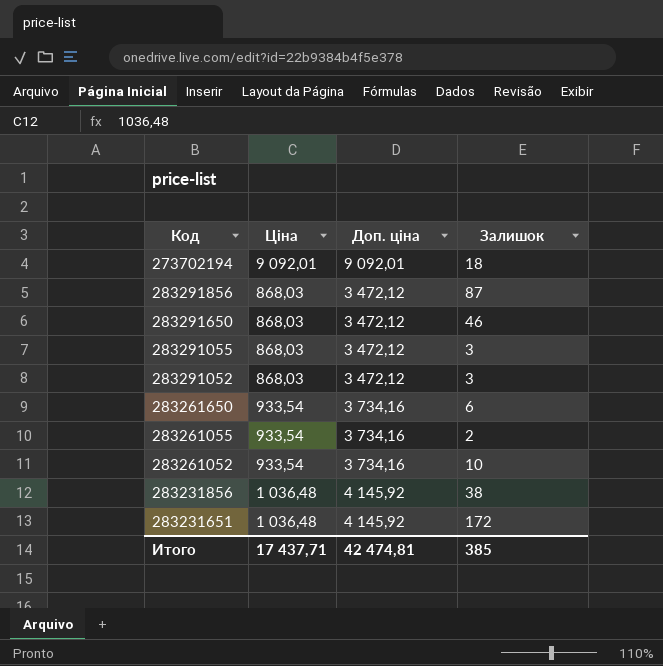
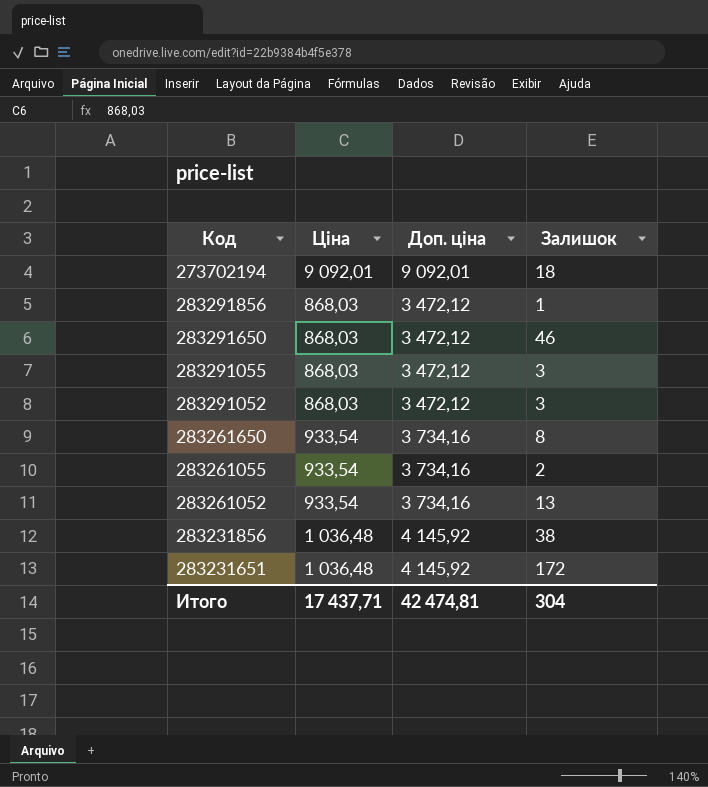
283291856 | Залишок: 87 -> 1
283261650 | Залишок: 6 -> 8
283261052 | Залишок: 10 -> 13
Итого | Залишок: 385 -> 304

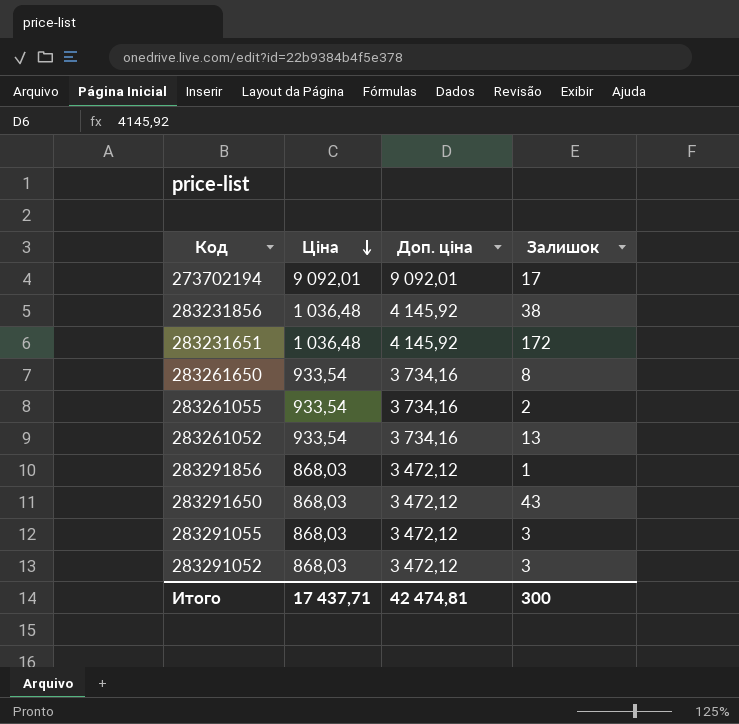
row order: none -> Ціна descending
273702194 | Залишок: 18 -> 17
283291650 | Залишок: 46 -> 43
Итого | Залишок: 304 -> 300

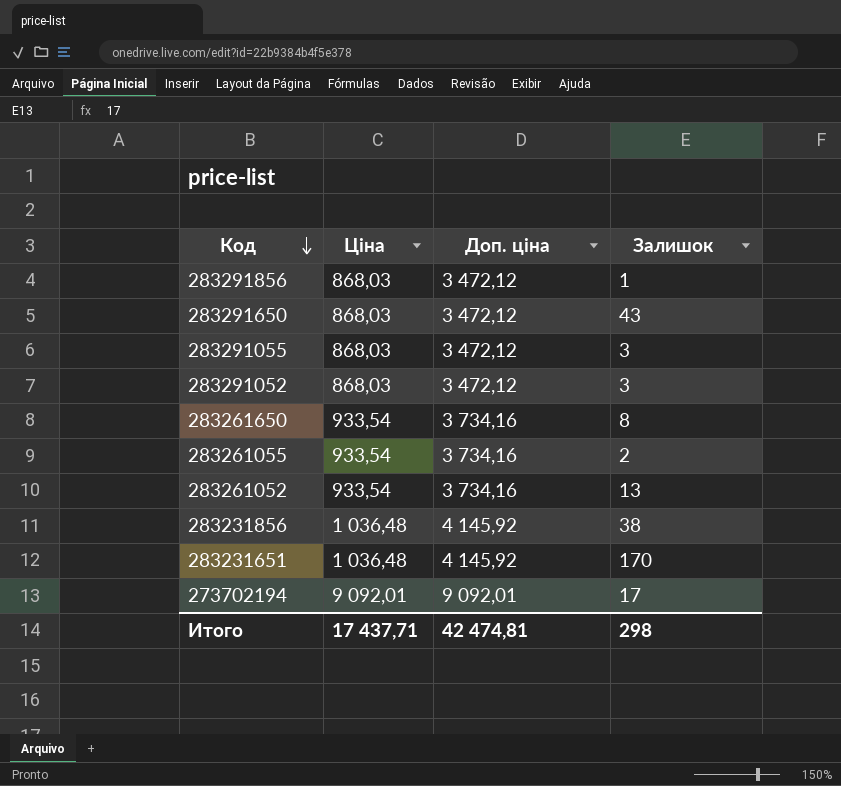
row order: Ціна descending -> Код descending
283231651 | Залишок: 172 -> 170
Итого | Залишок: 300 -> 298

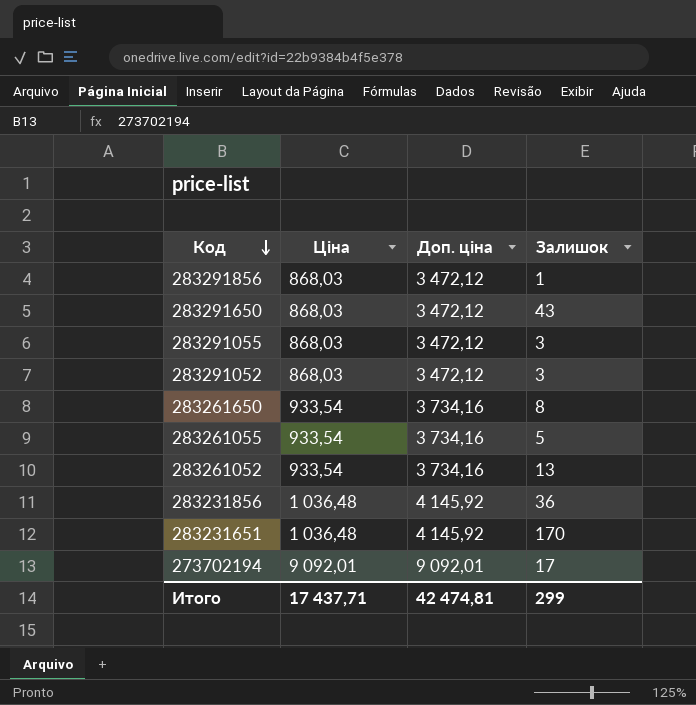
283261055 | Залишок: 2 -> 5
283231856 | Залишок: 38 -> 36
Итого | Залишок: 298 -> 299

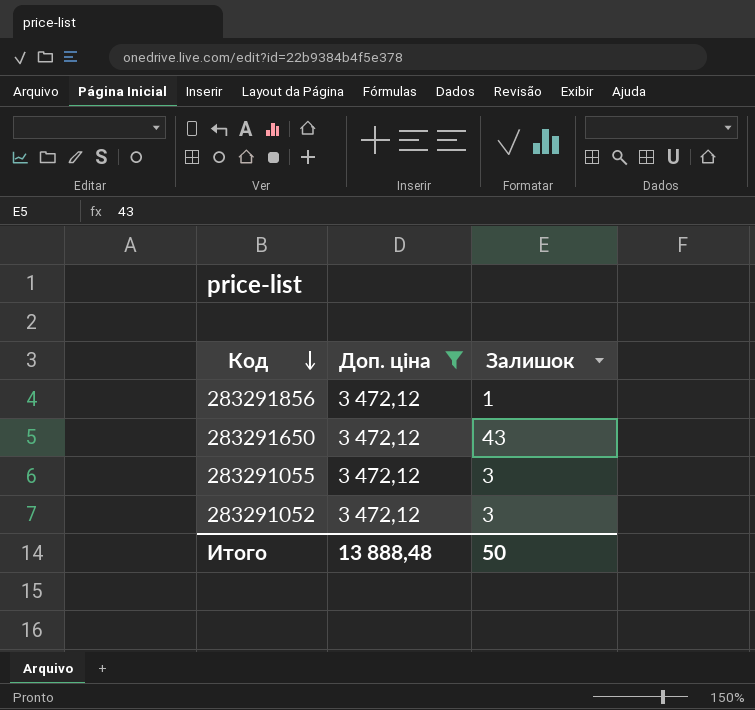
filter: none -> Доп. ціна = 3 472,12
column Ціна | position: 2 -> none
Итого | Доп. ціна: 42 474,81 -> 13 888,48
Итого | Залишок: 299 -> 50

